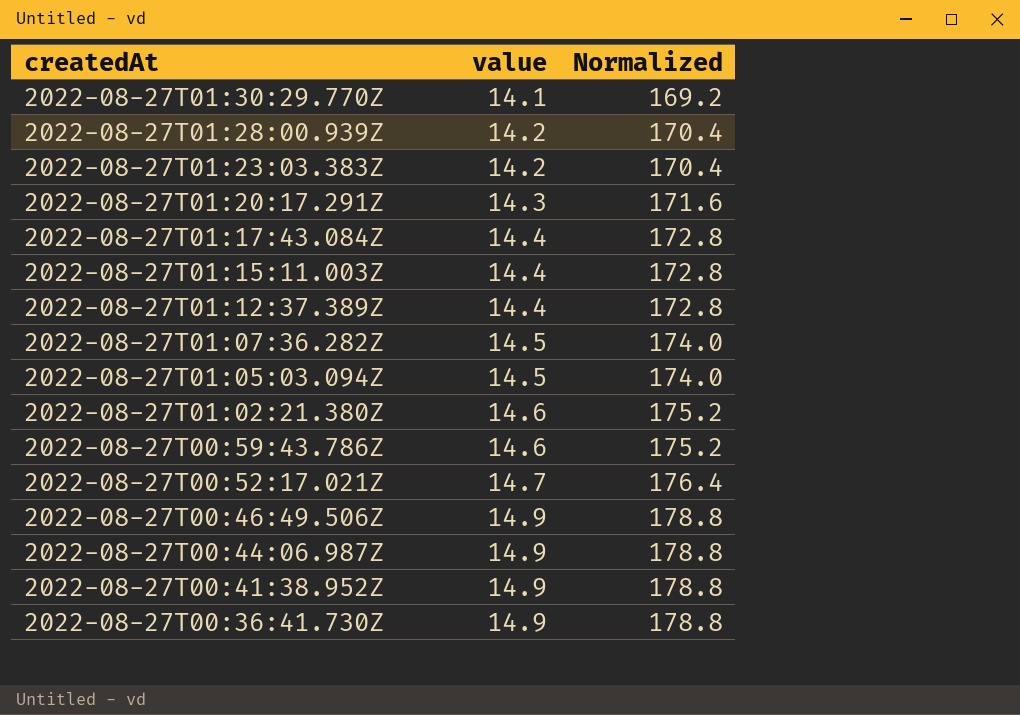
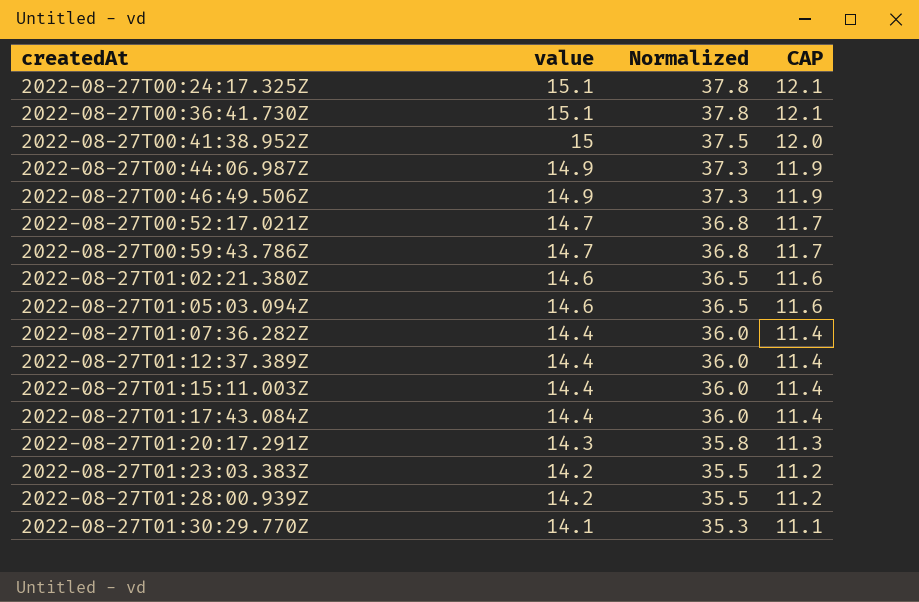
row order: createdAt descending -> createdAt ascending
column Normalized | formula: [value] * 12 -> [value] * 2.5
column CAP | formula: none -> [value] - 3
row 2022-08-27T00:24:17.325Z: none -> 15.1 | 37.8 | 12.1
2022-08-27T00:36:41.730Z | value: 14.9 -> 15.1
2022-08-27T00:41:38.952Z | value: 14.9 -> 15
2022-08-27T00:59:43.786Z | value: 14.6 -> 14.7
2022-08-27T01:05:03.094Z | value: 14.5 -> 14.6
2022-08-27T01:07:36.282Z | value: 14.5 -> 14.4

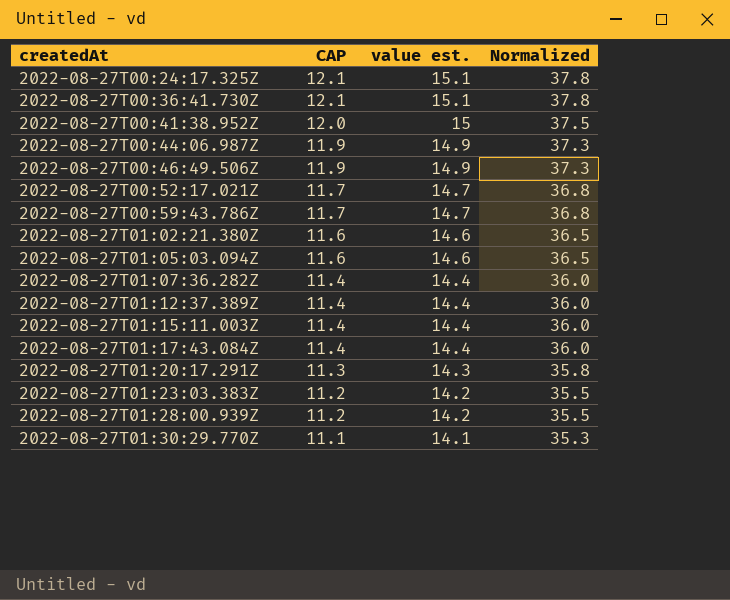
column CAP | position: 4 -> 2
column name: value -> value est.

